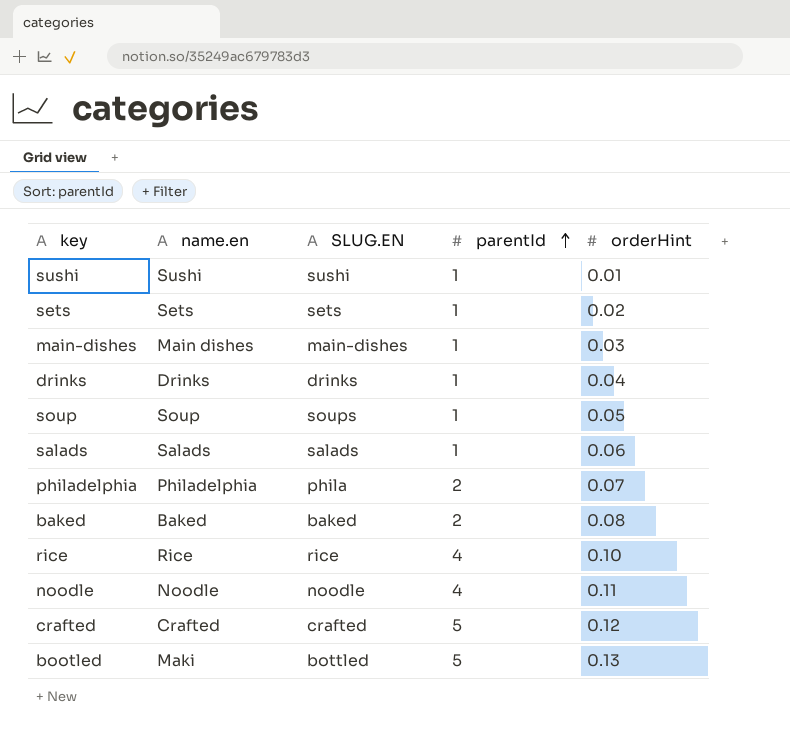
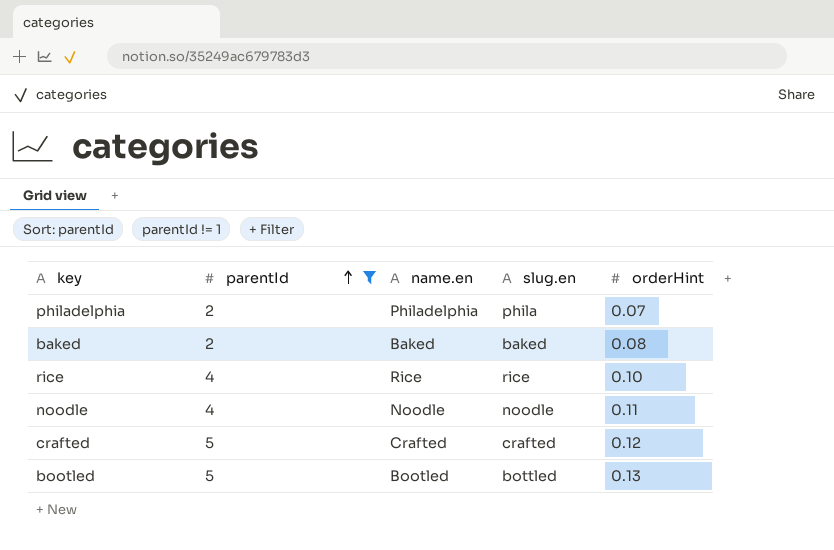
filter: none -> parentId != 1
column parentId | position: 4 -> 2
column name: SLUG.EN -> slug.en
bootled | name.en: Maki -> Bootled

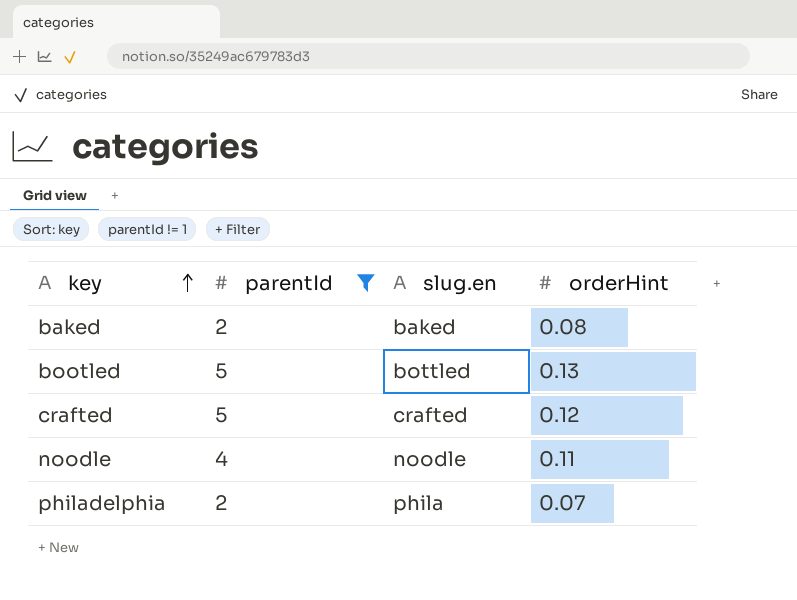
row order: parentId ascending -> key ascending
column name.en | position: 3 -> none
row rice: 4 | Rice | rice | 0.10 -> none

